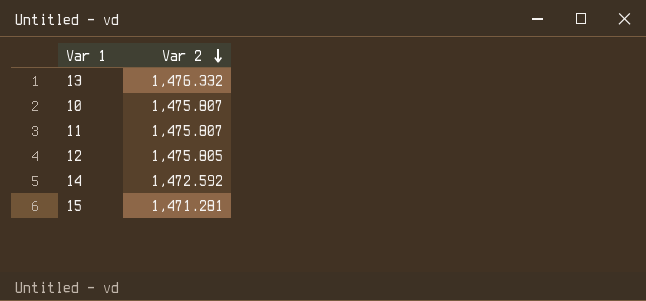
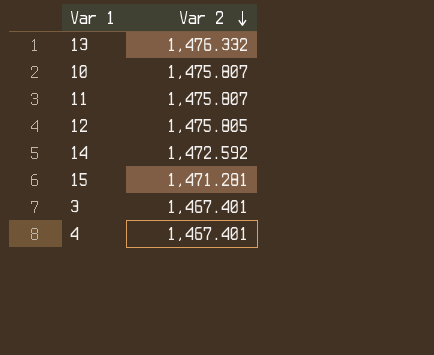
row 3: none -> 1,467.401
row 4: none -> 1,467.401

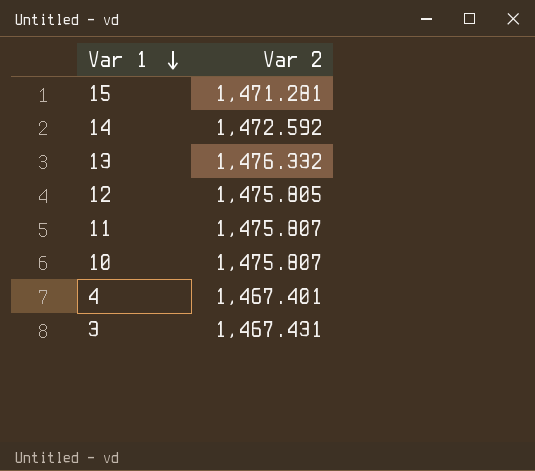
row order: Var 2 descending -> Var 1 descending
3 | Var 2: 1,467.401 -> 1,467.431

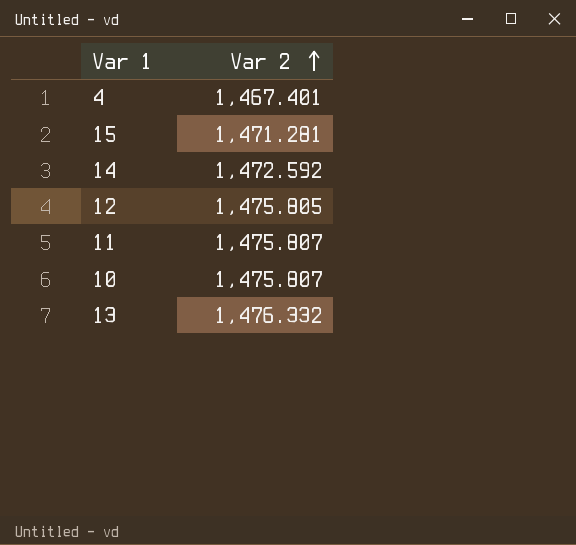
row order: Var 1 descending -> Var 2 ascending
row 3: 1,467.431 -> none

